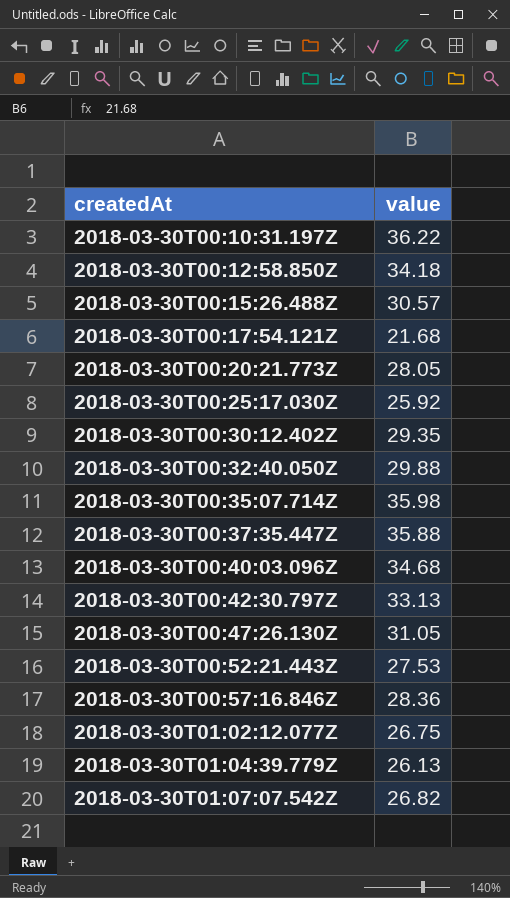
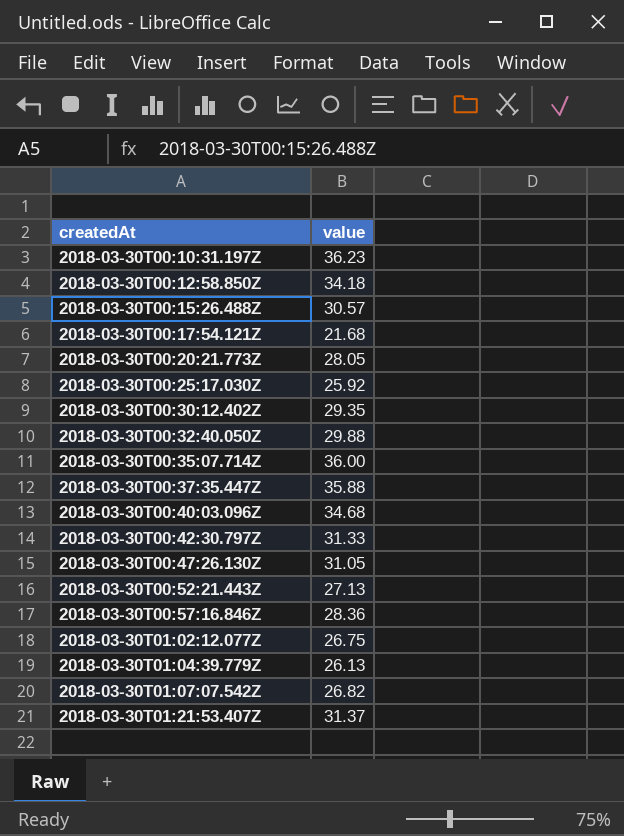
2018-03-30T00:10:31.197Z | value: 36.22 -> 36.23
2018-03-30T00:35:07.714Z | value: 35.98 -> 36.00
2018-03-30T00:42:30.797Z | value: 33.13 -> 31.33
2018-03-30T00:52:21.443Z | value: 27.53 -> 27.13
row 2018-03-30T01:21:53.407Z: none -> 31.37

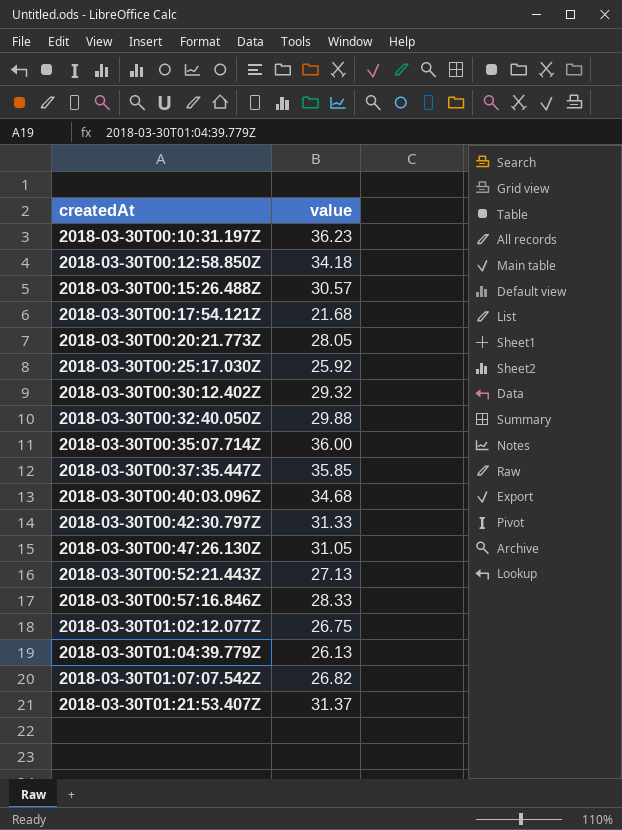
2018-03-30T00:30:12.402Z | value: 29.35 -> 29.32
2018-03-30T00:37:35.447Z | value: 35.88 -> 35.85
2018-03-30T00:57:16.846Z | value: 28.36 -> 28.33

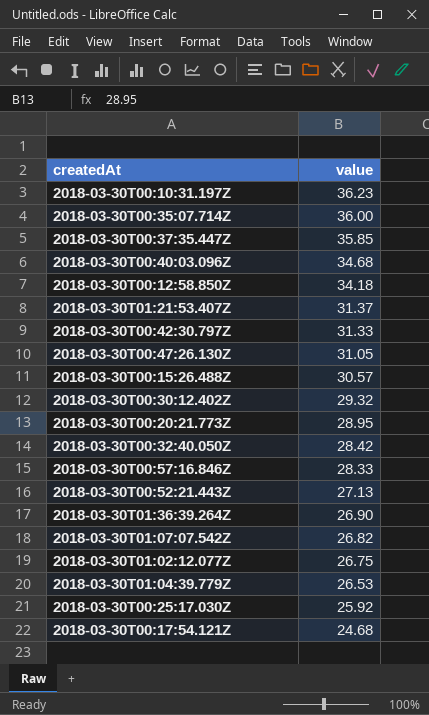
row order: createdAt ascending -> value descending
2018-03-30T00:20:21.773Z | value: 28.05 -> 28.95
2018-03-30T00:32:40.050Z | value: 29.88 -> 28.42
row 2018-03-30T01:36:39.264Z: none -> 26.90
2018-03-30T01:04:39.779Z | value: 26.13 -> 26.53
2018-03-30T00:17:54.121Z | value: 21.68 -> 24.68

